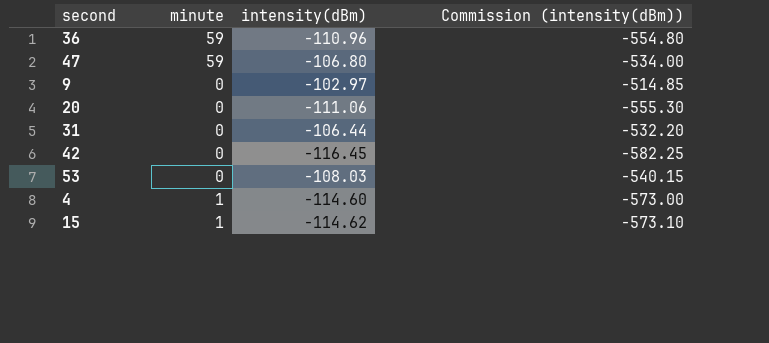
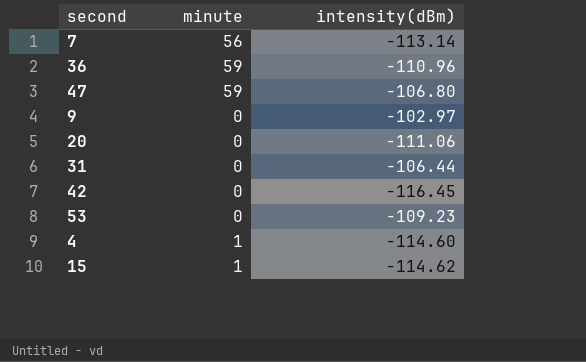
column Commission (intensity(dBm)) | formula: [intensity(dBm)] * 5 -> none
row 7: none -> 56 | -113.14
53 | intensity(dBm): -108.03 -> -109.23

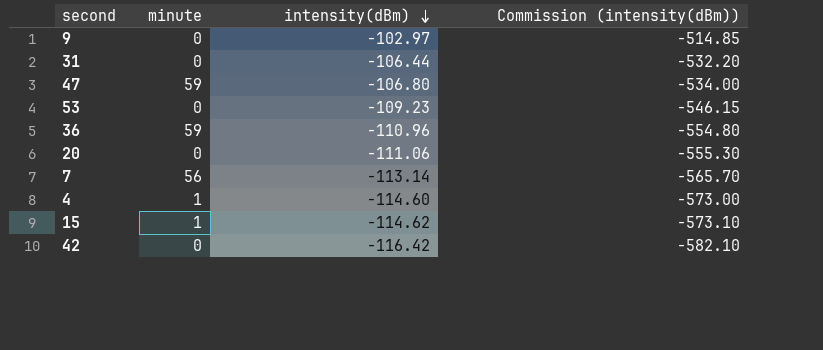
row order: none -> intensity(dBm) descending
column Commission (intensity(dBm)) | formula: none -> [intensity(dBm)] * 5
42 | intensity(dBm): -116.45 -> -116.42

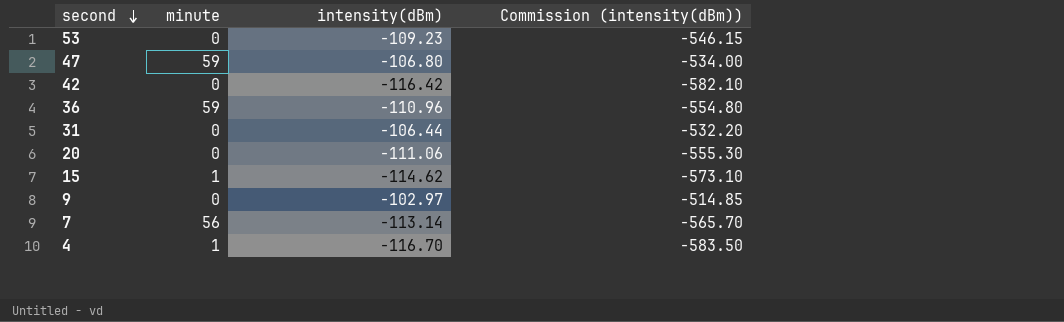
row order: intensity(dBm) descending -> second descending
4 | intensity(dBm): -114.60 -> -116.70
4 | Commission (intensity(dBm)): -573.00 -> -583.50

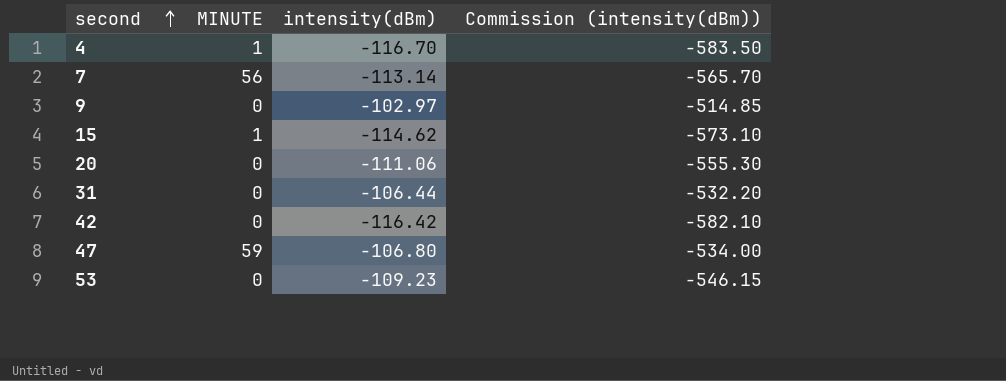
row order: second descending -> second ascending
column name: minute -> MINUTE
row 36: 59 | -110.96 | -554.80 -> none

